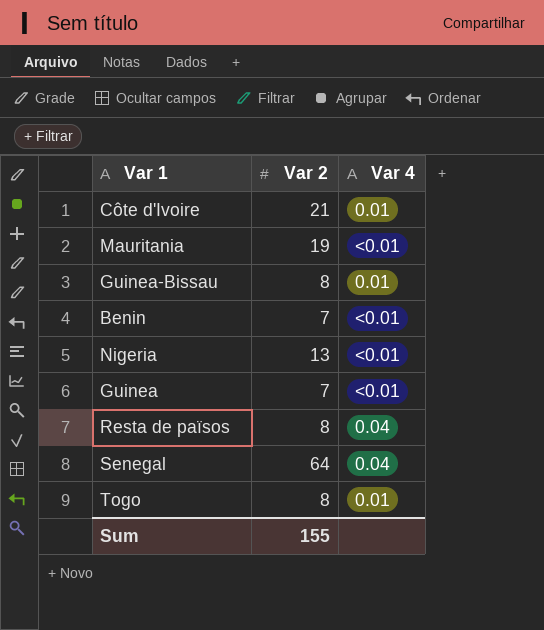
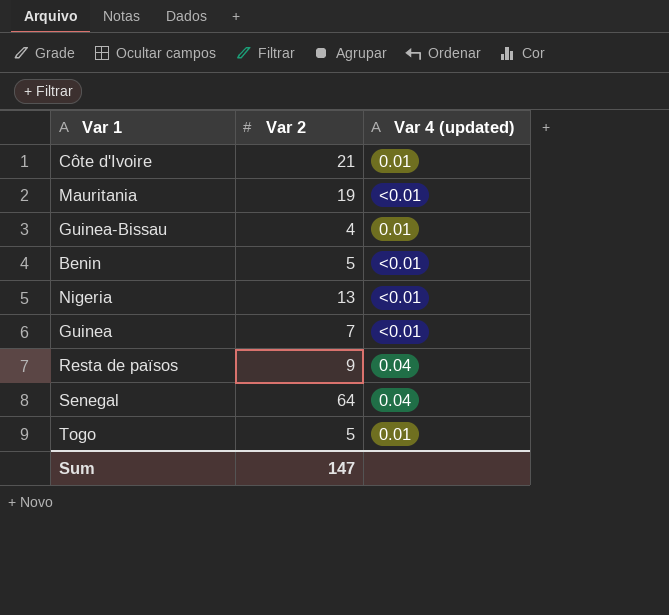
column name: Var 4 -> Var 4 (updated)
Guinea-Bissau | Var 2: 8 -> 4
Benin | Var 2: 7 -> 5
Resta de països | Var 2: 8 -> 9
Togo | Var 2: 8 -> 5
Sum | Var 2: 155 -> 147

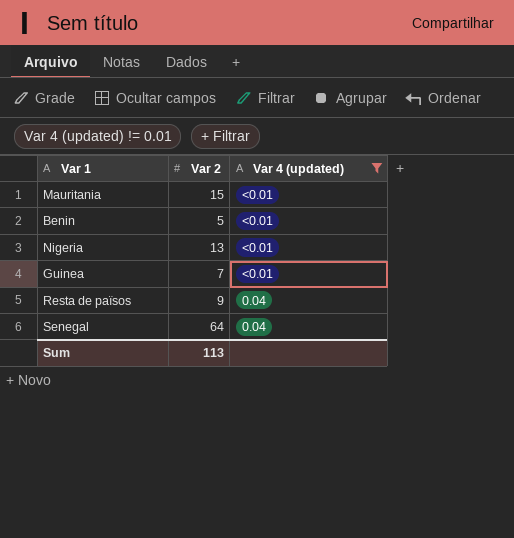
filter: none -> Var 4 (updated) != 0.01
Mauritania | Var 2: 19 -> 15
Sum | Var 2: 147 -> 113

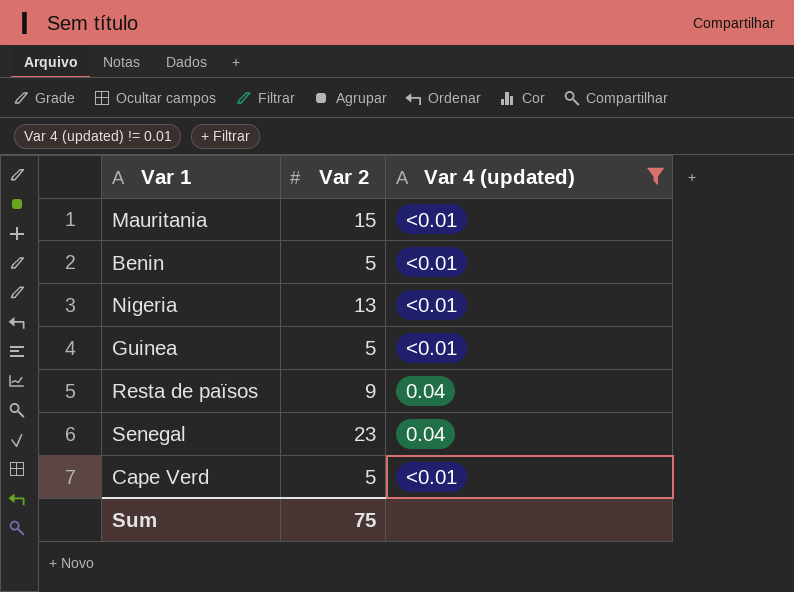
Guinea | Var 2: 7 -> 5
Senegal | Var 2: 64 -> 23
row Cape Verd: none -> 5 | <0.01
Sum | Var 2: 113 -> 75

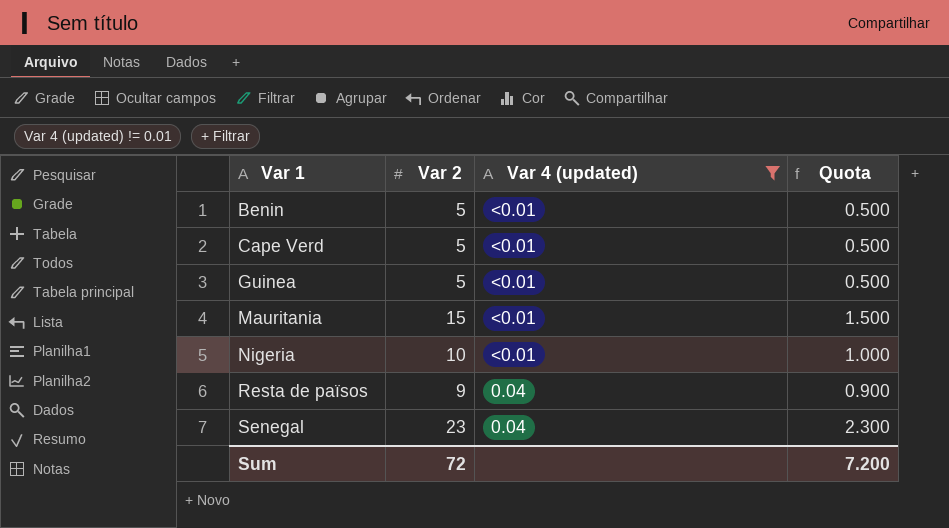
row order: none -> Var 1 ascending
column Quota | formula: none -> [Var 2] * 0.1
Nigeria | Var 2: 13 -> 10
Sum | Var 2: 75 -> 72

